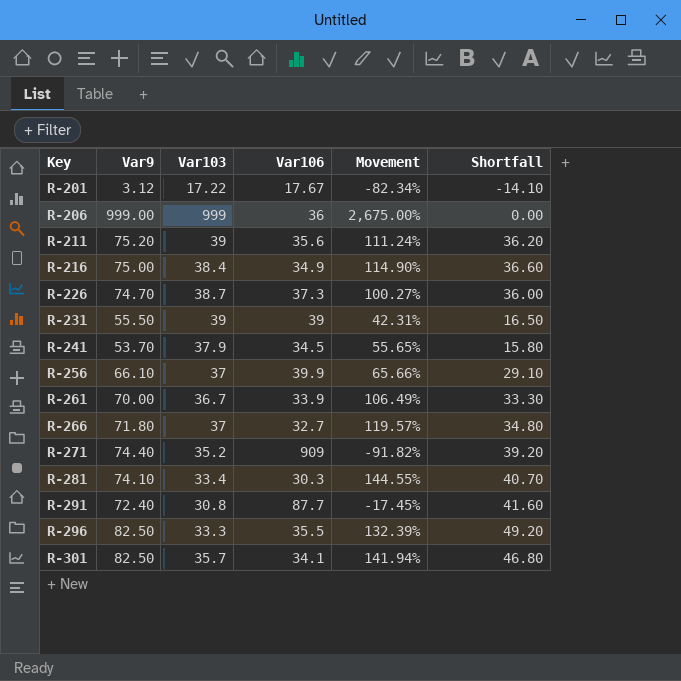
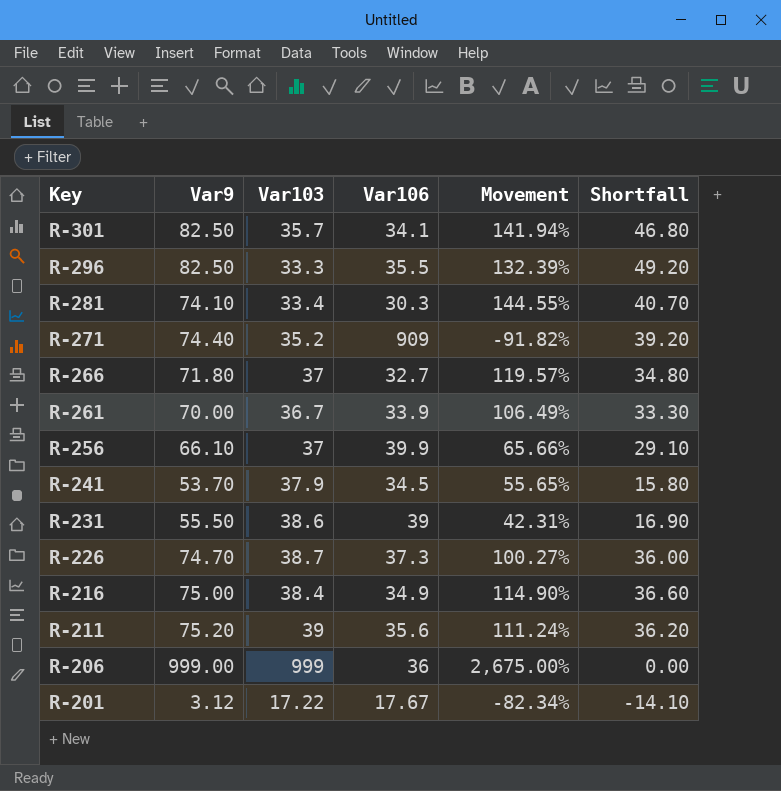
row order: Key ascending -> Key descending
row R-291: 72.40 | 30.8 | 87.7 | -17.45% | 41.60 -> none
R-231 | Var103: 39 -> 38.6
R-231 | Shortfall: 16.50 -> 16.90

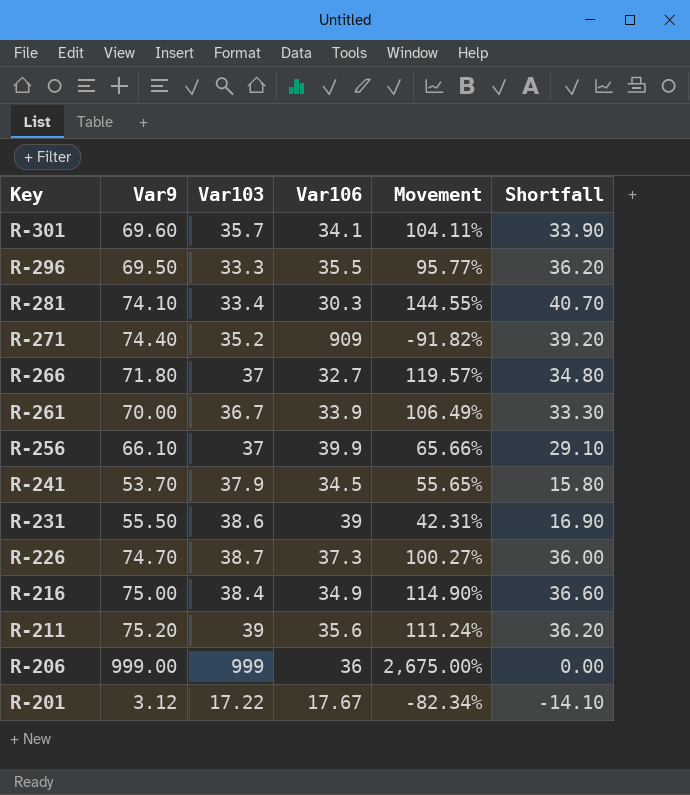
R-301 | Var9: 82.50 -> 69.60
R-301 | Movement: 141.94% -> 104.11%
R-301 | Shortfall: 46.80 -> 33.90
R-296 | Var9: 82.50 -> 69.50
R-296 | Movement: 132.39% -> 95.77%
R-296 | Shortfall: 49.20 -> 36.20

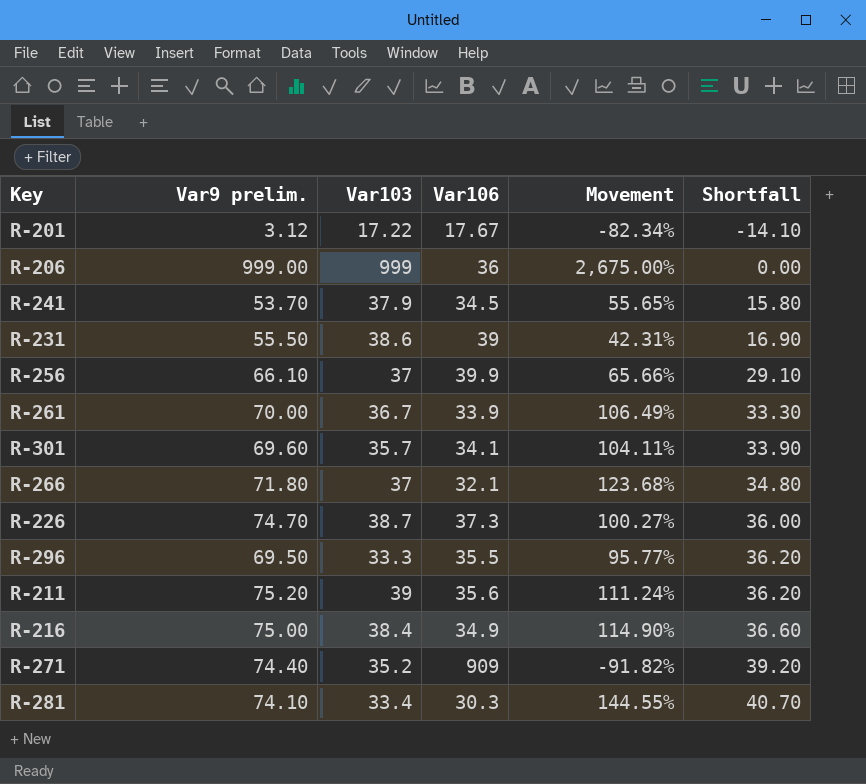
row order: Key descending -> Shortfall ascending
column name: Var9 -> Var9 prelim.
R-266 | Var106: 32.7 -> 32.1
R-266 | Movement: 119.57% -> 123.68%

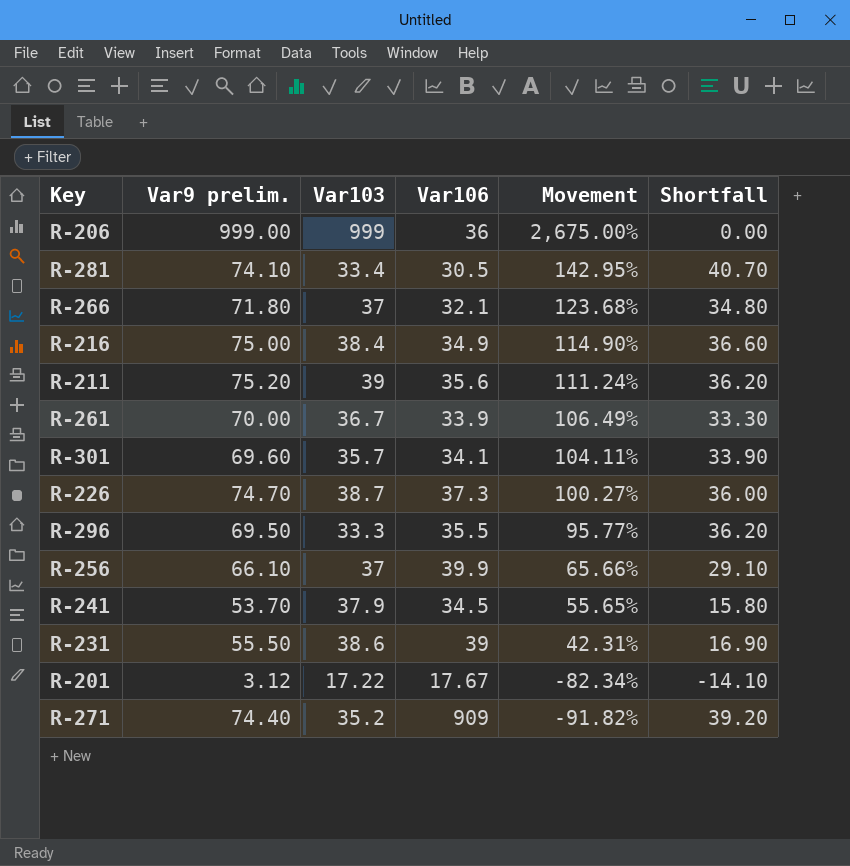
row order: Shortfall ascending -> Movement descending
R-281 | Var106: 30.3 -> 30.5
R-281 | Movement: 144.55% -> 142.95%

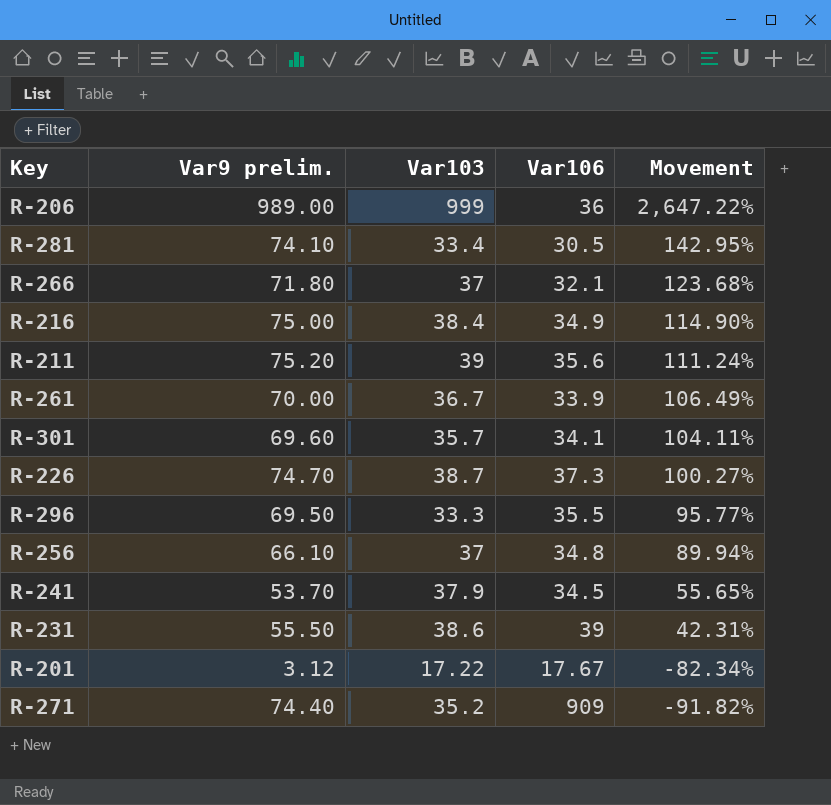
column Shortfall | formula: [Var9 prelim.] - [Var103] -> none
R-206 | Var9 prelim.: 999.00 -> 989.00
R-206 | Movement: 2,675.00% -> 2,647.22%
R-256 | Var106: 39.9 -> 34.8
R-256 | Movement: 65.66% -> 89.94%

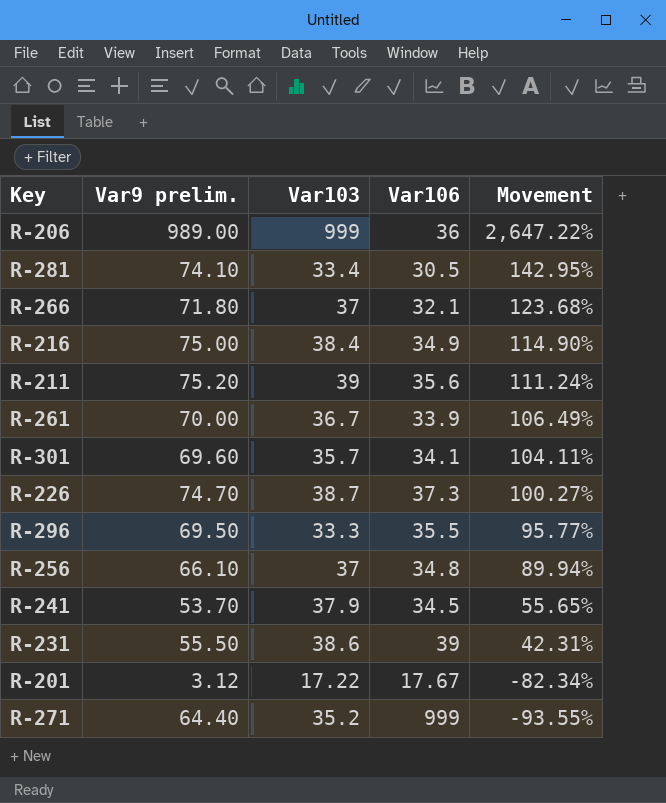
R-271 | Var9 prelim.: 74.40 -> 64.40
R-271 | Var106: 909 -> 999
R-271 | Movement: -91.82% -> -93.55%

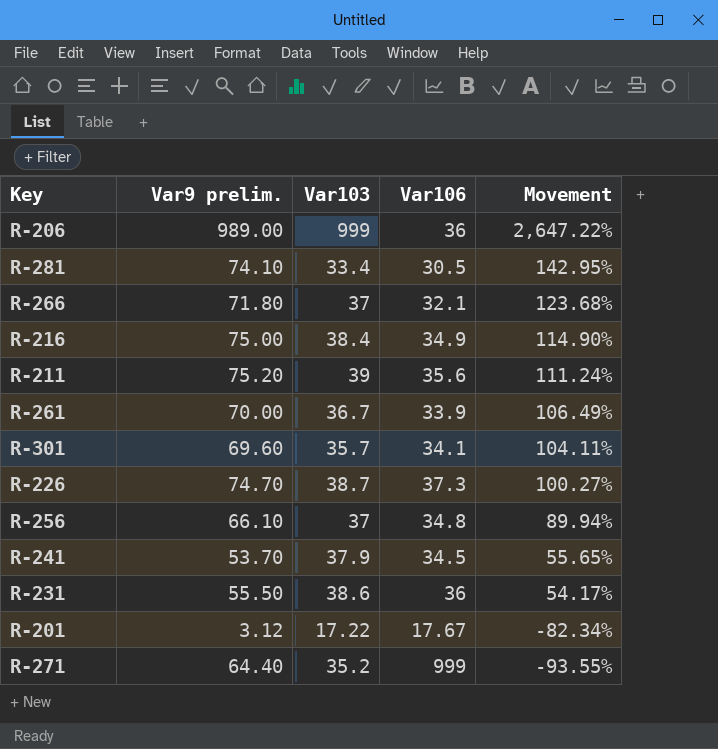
row R-296: 69.50 | 33.3 | 35.5 | 95.77% -> none
R-231 | Var106: 39 -> 36
R-231 | Movement: 42.31% -> 54.17%

